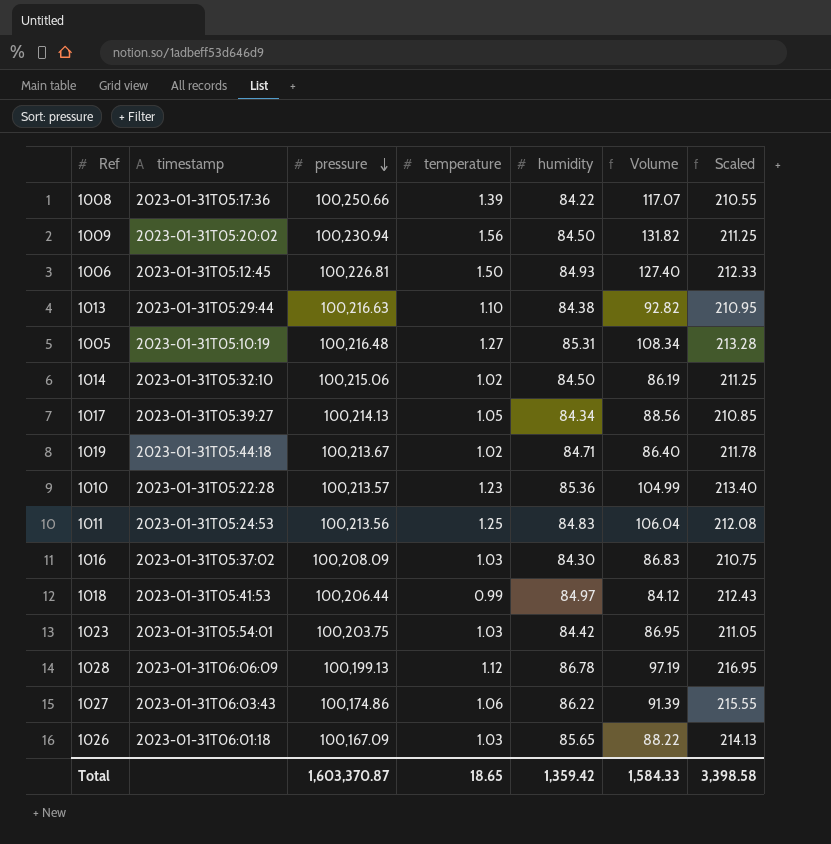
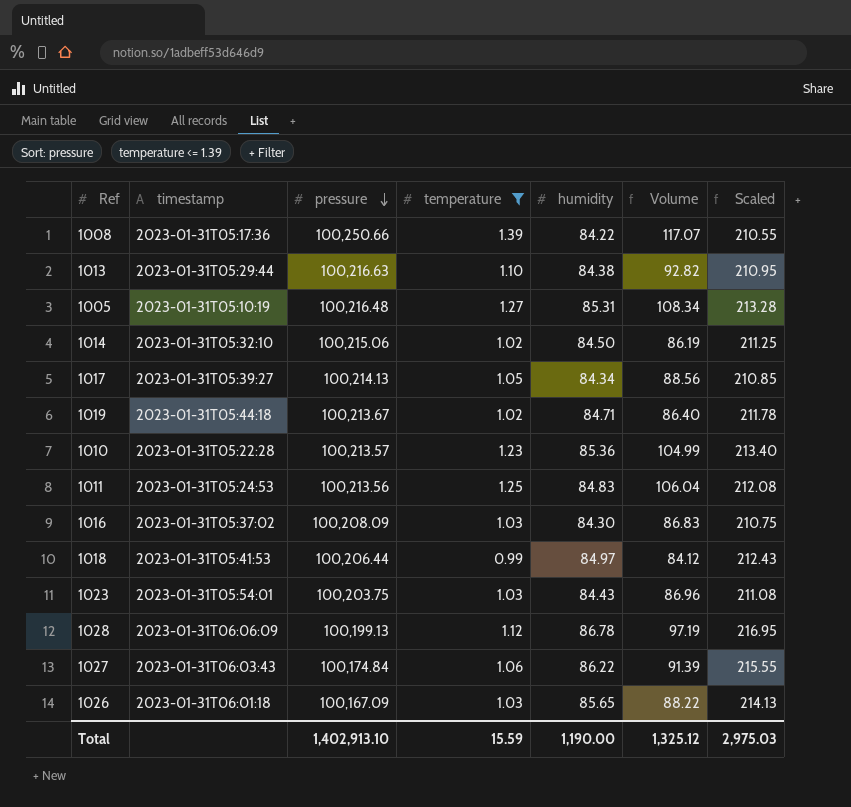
filter: none -> temperature <= 1.39
1023 | humidity: 84.42 -> 84.43
1023 | Volume: 86.95 -> 86.96
1023 | Scaled: 211.05 -> 211.08
1027 | pressure: 100,174.86 -> 100,174.84
Total | pressure: 1,603,370.87 -> 1,402,913.10
Total | temperature: 18.65 -> 15.59
Total | humidity: 1,359.42 -> 1,190.00
Total | Volume: 1,584.33 -> 1,325.12
Total | Scaled: 3,398.58 -> 2,975.03

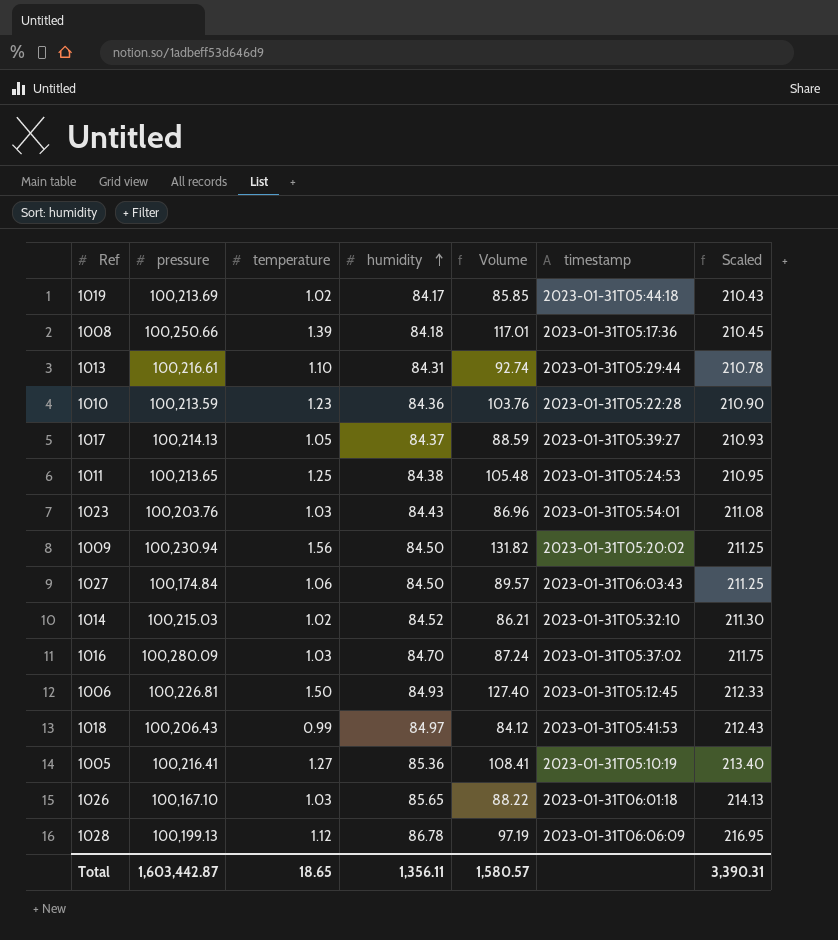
filter: temperature <= 1.39 -> none
row order: pressure descending -> humidity ascending
column timestamp | position: 2 -> 6
1019 | pressure: 100,213.67 -> 100,213.69
1019 | humidity: 84.71 -> 84.17
1019 | Volume: 86.40 -> 85.85
1019 | Scaled: 211.78 -> 210.43
1008 | humidity: 84.22 -> 84.18
1008 | Volume: 117.07 -> 117.01
1008 | Scaled: 210.55 -> 210.45
1013 | pressure: 100,216.63 -> 100,216.61
1013 | humidity: 84.38 -> 84.31
1013 | Volume: 92.82 -> 92.74
1013 | Scaled: 210.95 -> 210.78
1010 | pressure: 100,213.57 -> 100,213.59
1010 | humidity: 85.36 -> 84.36
1010 | Volume: 104.99 -> 103.76
1010 | Scaled: 213.40 -> 210.90
1017 | humidity: 84.34 -> 84.37
1017 | Volume: 88.56 -> 88.59
1017 | Scaled: 210.85 -> 210.93
1011 | pressure: 100,213.56 -> 100,213.65
1011 | humidity: 84.83 -> 84.38
1011 | Volume: 106.04 -> 105.48
1011 | Scaled: 212.08 -> 210.95
1023 | pressure: 100,203.75 -> 100,203.76
1027 | humidity: 86.22 -> 84.50
1027 | Volume: 91.39 -> 89.57
1027 | Scaled: 215.55 -> 211.25
1014 | pressure: 100,215.06 -> 100,215.03
1014 | humidity: 84.50 -> 84.52
1014 | Volume: 86.19 -> 86.21
1014 | Scaled: 211.25 -> 211.30
1016 | pressure: 100,208.09 -> 100,280.09
1016 | humidity: 84.30 -> 84.70
1016 | Volume: 86.83 -> 87.24
1016 | Scaled: 210.75 -> 211.75
1018 | pressure: 100,206.44 -> 100,206.43
1005 | pressure: 100,216.48 -> 100,216.41
1005 | humidity: 85.31 -> 85.36
1005 | Volume: 108.34 -> 108.41
1005 | Scaled: 213.28 -> 213.40
1026 | pressure: 100,167.09 -> 100,167.10
Total | pressure: 1,402,913.10 -> 1,603,442.87
Total | temperature: 15.59 -> 18.65
Total | humidity: 1,190.00 -> 1,356.11
Total | Volume: 1,325.12 -> 1,580.57
Total | Scaled: 2,975.03 -> 3,390.31

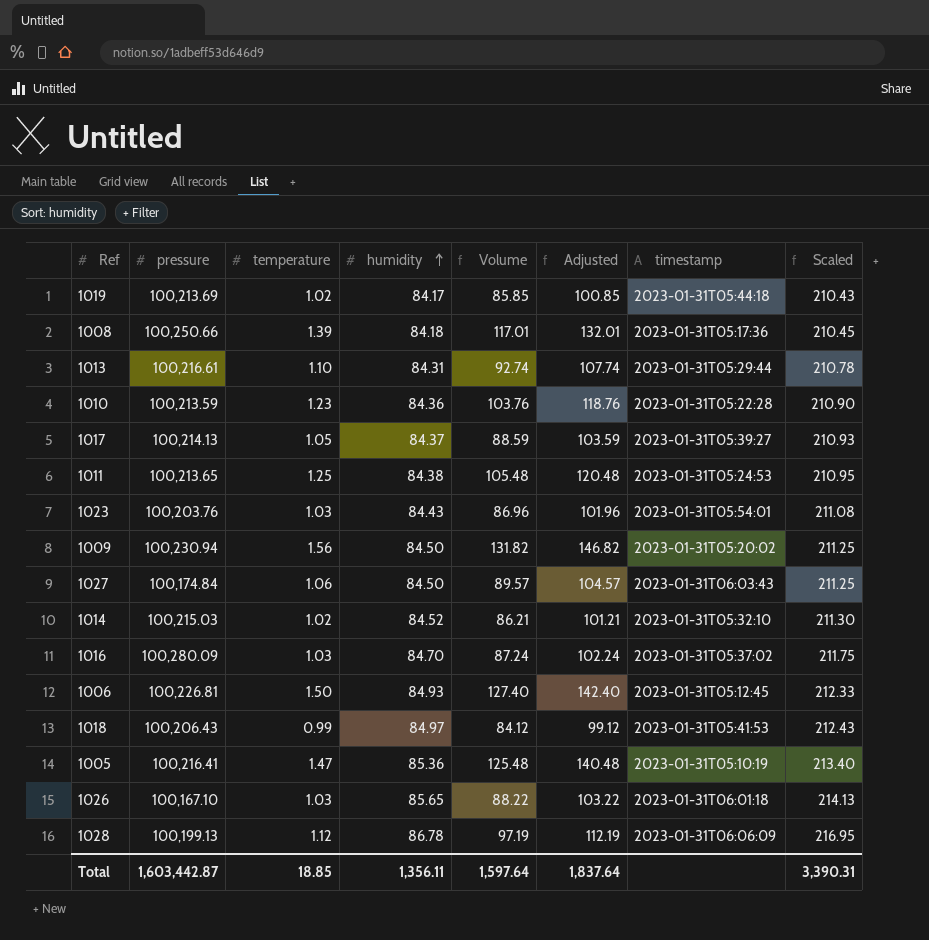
column Adjusted | formula: none -> [Volume] + 15
1005 | temperature: 1.27 -> 1.47
1005 | Volume: 108.41 -> 125.48
Total | temperature: 18.65 -> 18.85
Total | Volume: 1,580.57 -> 1,597.64

